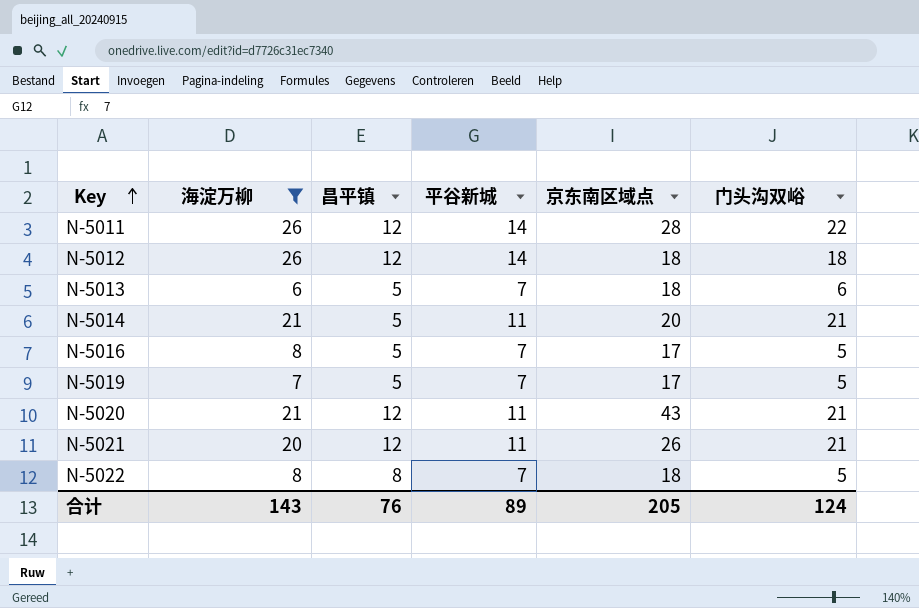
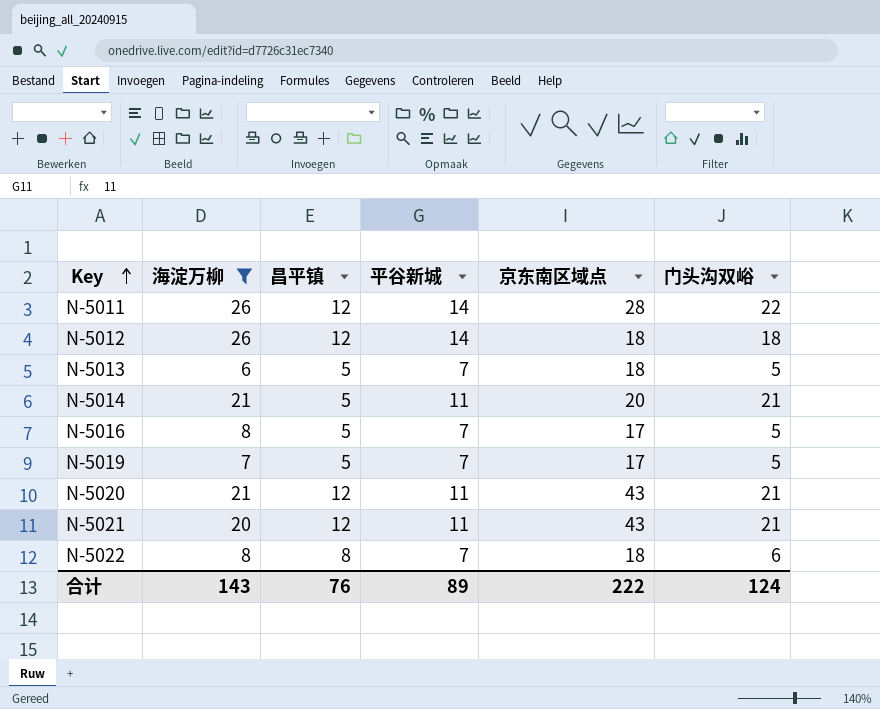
N-5013 | 门头沟双峪: 6 -> 5
N-5021 | 京东南区域点: 26 -> 43
N-5022 | 门头沟双峪: 5 -> 6
合计 | 京东南区域点: 205 -> 222

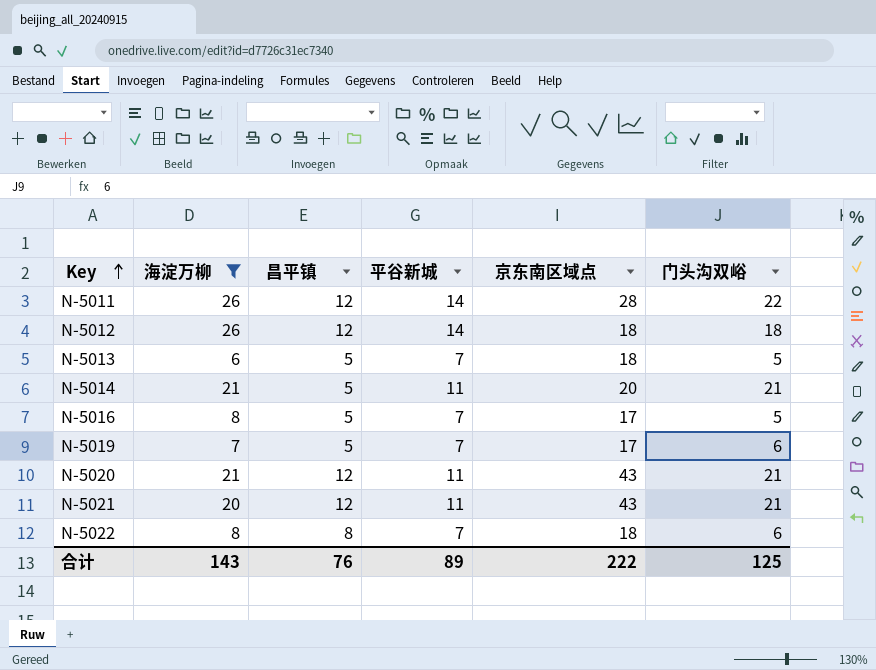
N-5019 | 门头沟双峪: 5 -> 6
合计 | 门头沟双峪: 124 -> 125

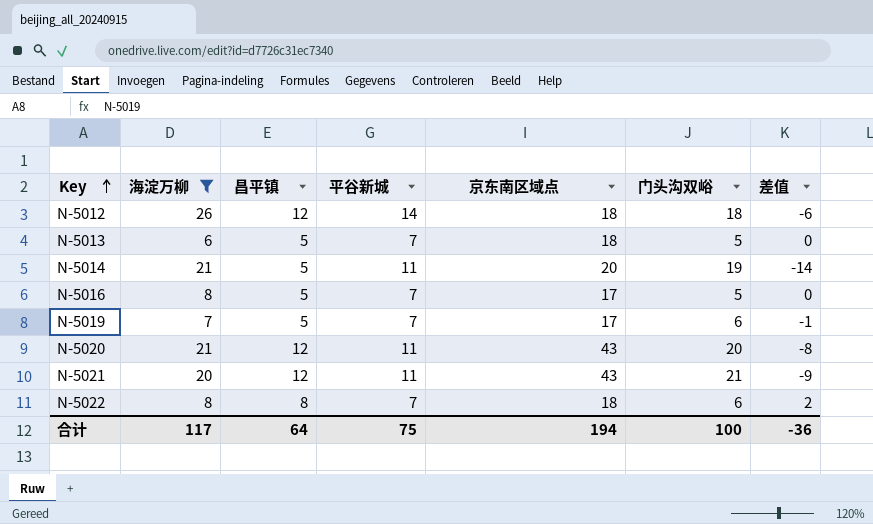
column 差值 | formula: none -> [昌平镇] - [门头沟双峪]
row N-5011: 26 | 12 | 14 | 28 | 22 -> none
N-5014 | 门头沟双峪: 21 -> 19
N-5020 | 门头沟双峪: 21 -> 20
合计 | 海淀万柳: 143 -> 117
合计 | 昌平镇: 76 -> 64
合计 | 平谷新城: 89 -> 75
合计 | 京东南区域点: 222 -> 194
合计 | 门头沟双峪: 125 -> 100

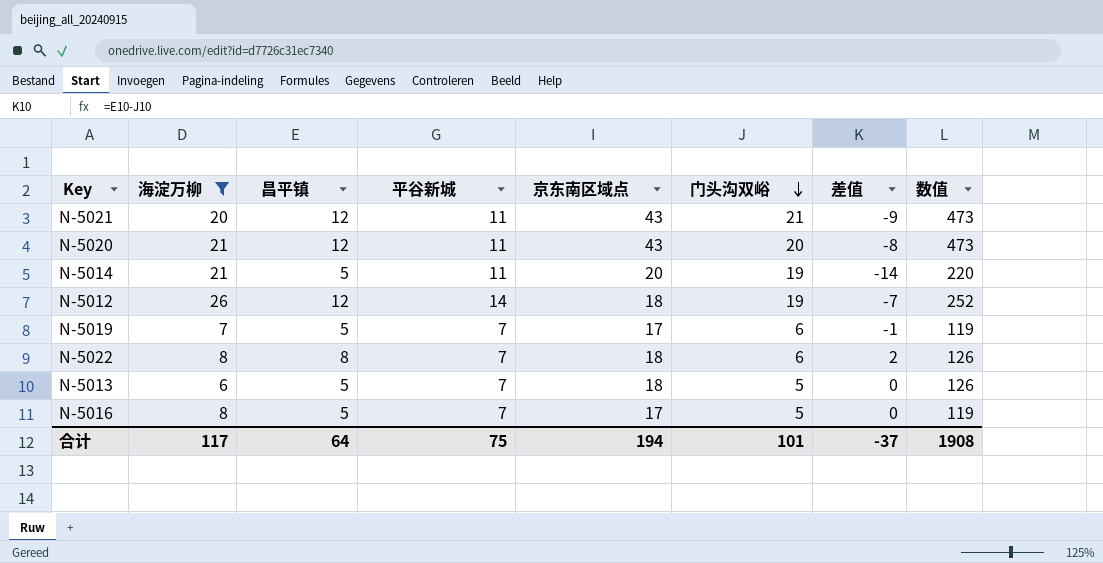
row order: Key ascending -> 门头沟双峪 descending
column 数值 | formula: none -> [平谷新城] * [京东南区域点]
N-5012 | 门头沟双峪: 18 -> 19
N-5012 | 差值: -6 -> -7
合计 | 门头沟双峪: 100 -> 101
合计 | 差值: -36 -> -37

